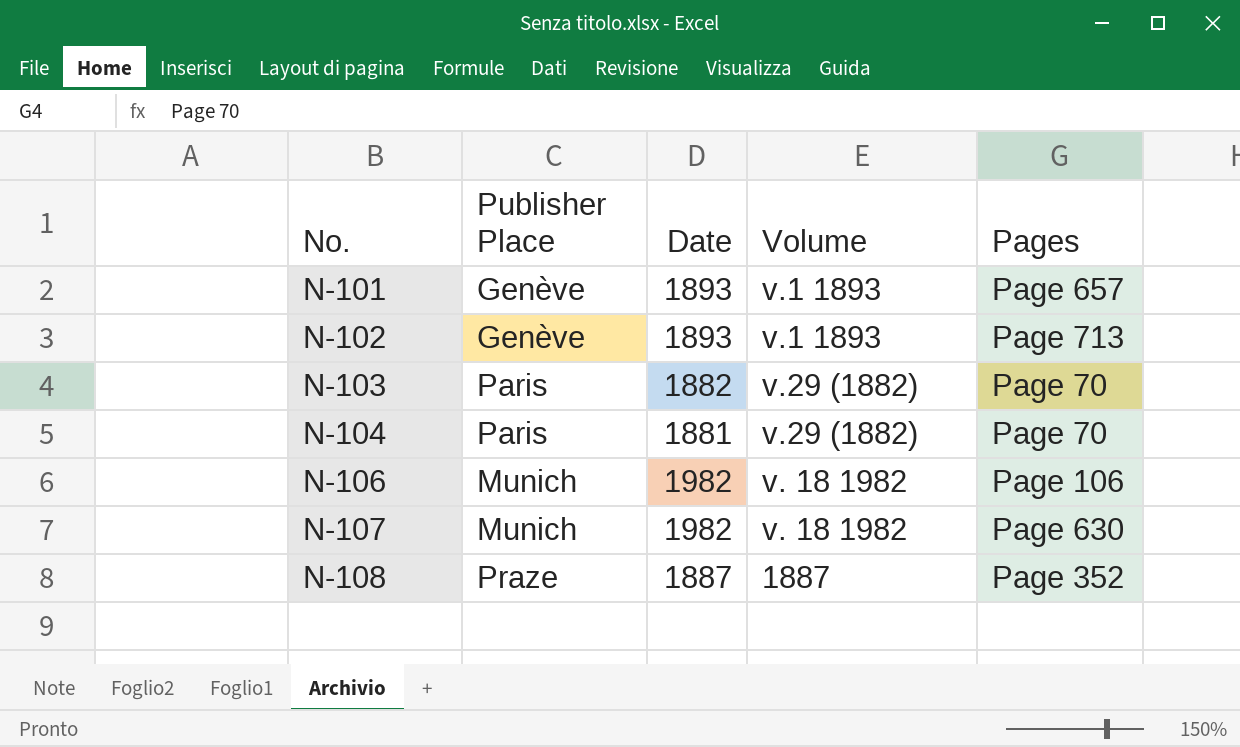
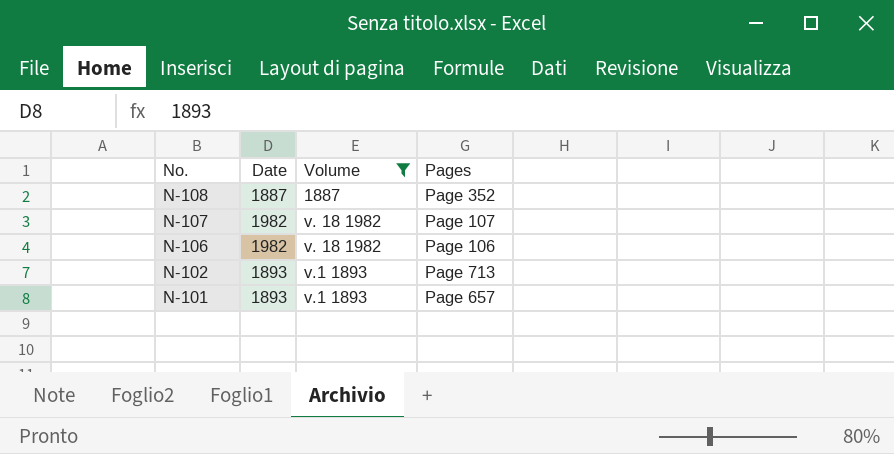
filter: none -> Volume != v.29 (1882)
row order: No. ascending -> No. descending
column Publisher Place | position: 2 -> none
N-107 | Pages: Page 630 -> Page 107

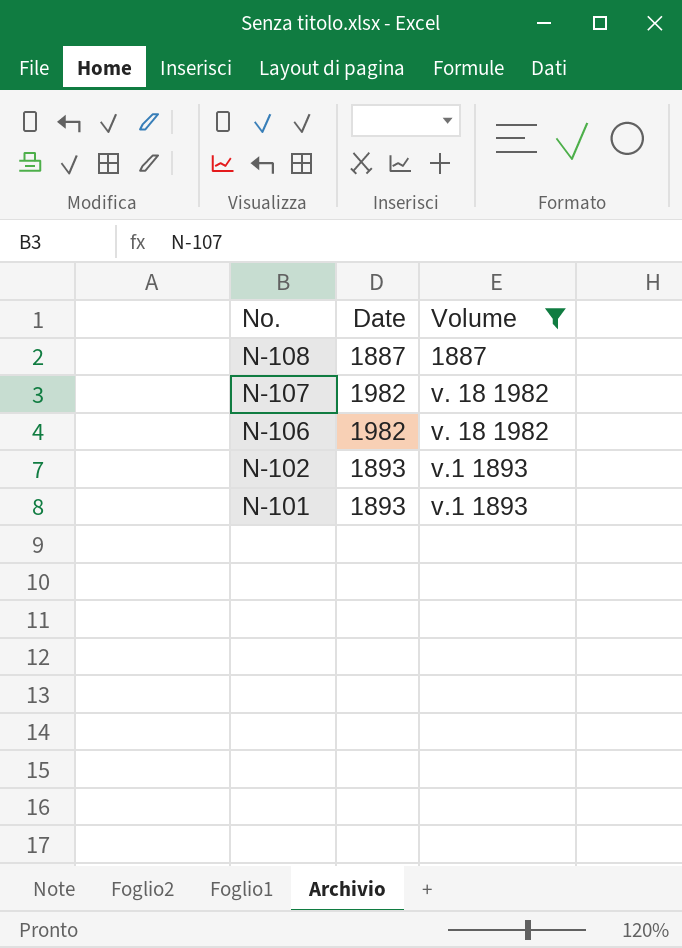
column Pages | position: 4 -> none

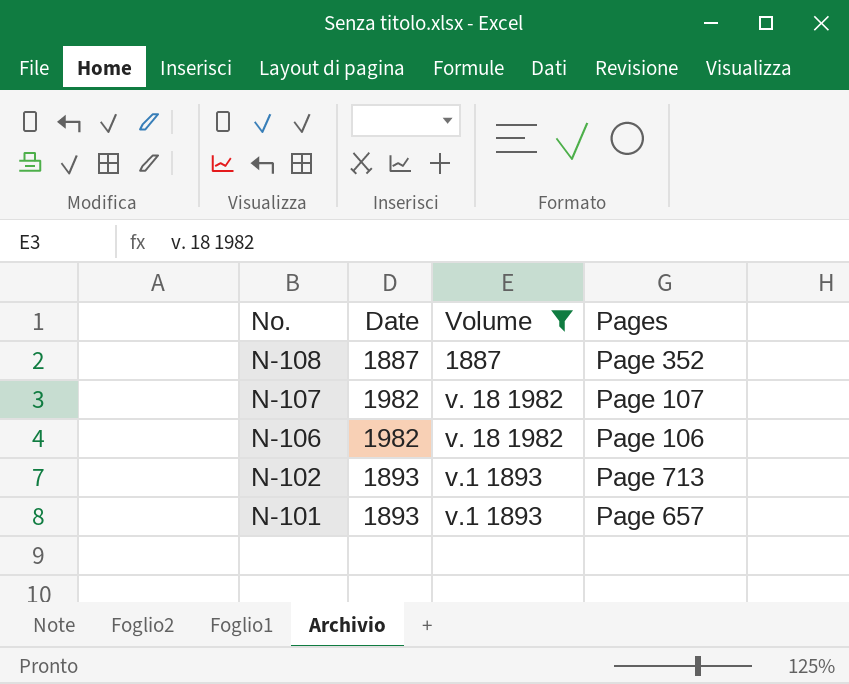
column Pages | position: none -> 4

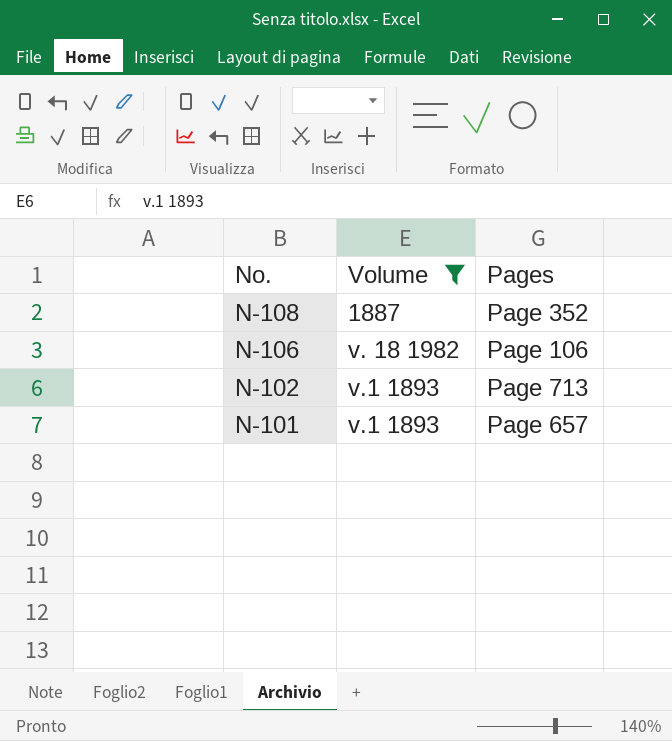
column Date | position: 2 -> none
row N-107: 1982 | v. 18 1982 | Page 107 -> none

